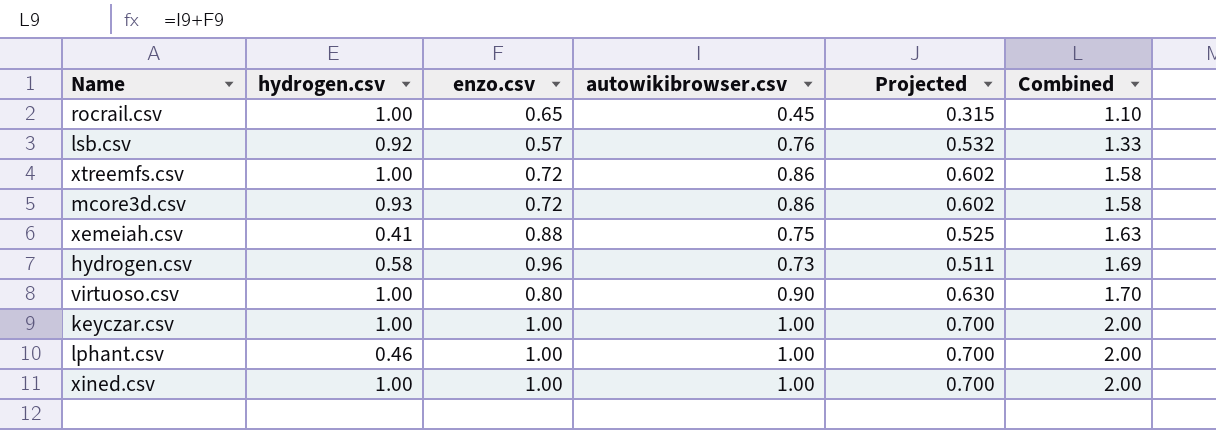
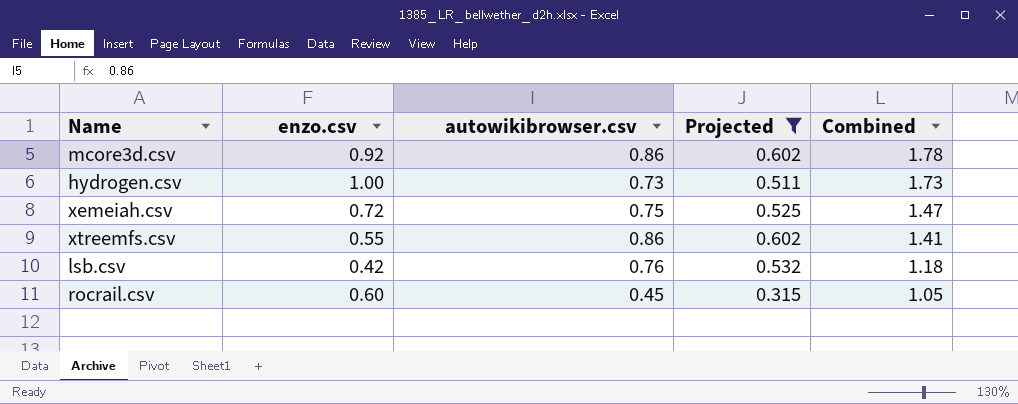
filter: none -> Projected <= 0.602
row order: Combined ascending -> Combined descending
column hydrogen.csv | position: 2 -> none
mcore3d.csv | enzo.csv: 0.72 -> 0.92
mcore3d.csv | Combined: 1.58 -> 1.78
hydrogen.csv | enzo.csv: 0.96 -> 1.00
hydrogen.csv | Combined: 1.69 -> 1.73
xemeiah.csv | enzo.csv: 0.88 -> 0.72
xemeiah.csv | Combined: 1.63 -> 1.47
xtreemfs.csv | enzo.csv: 0.72 -> 0.55
xtreemfs.csv | Combined: 1.58 -> 1.41
lsb.csv | enzo.csv: 0.57 -> 0.42
lsb.csv | Combined: 1.33 -> 1.18
rocrail.csv | enzo.csv: 0.65 -> 0.60
rocrail.csv | Combined: 1.10 -> 1.05

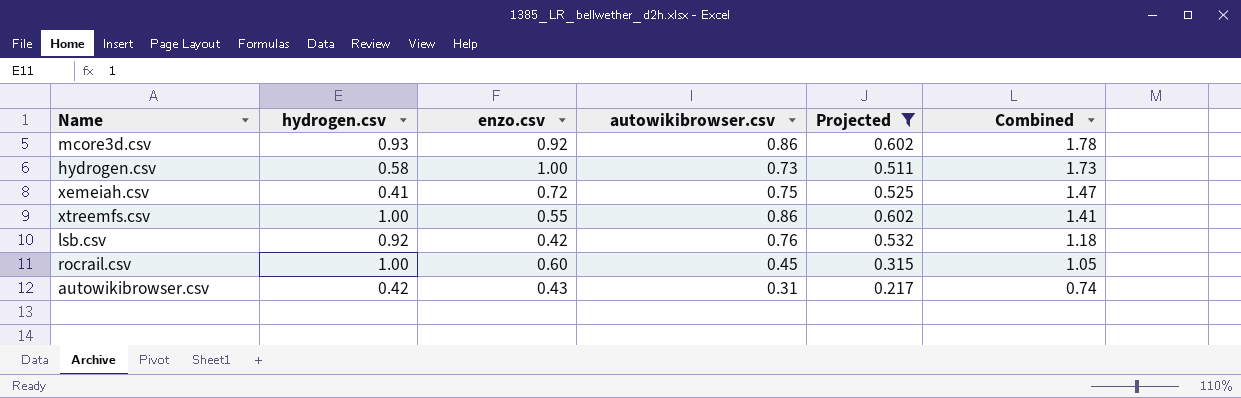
column hydrogen.csv | position: none -> 2
row autowikibrowser.csv: none -> 0.42 | 0.43 | 0.31 | 0.217 | 0.74

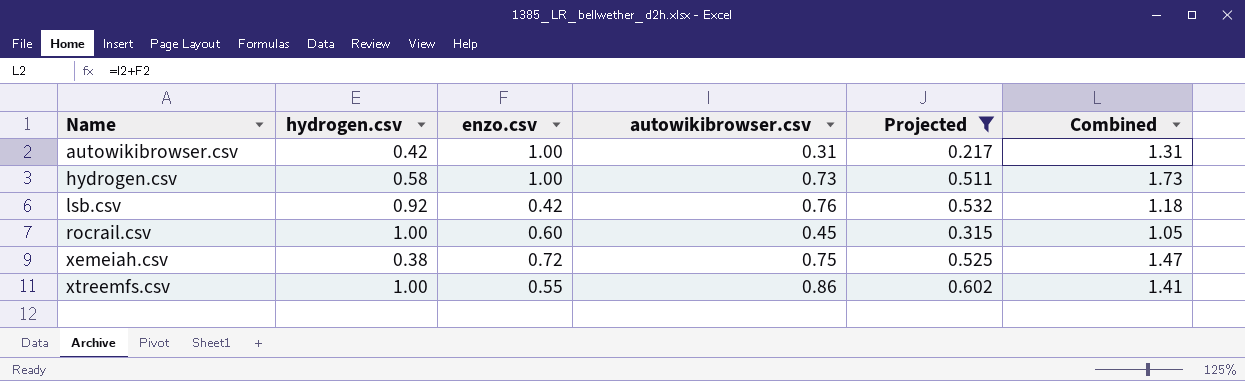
row order: Combined descending -> Name ascending
row mcore3d.csv: 0.93 | 0.92 | 0.86 | 0.602 | 1.78 -> none
autowikibrowser.csv | enzo.csv: 0.43 -> 1.00
autowikibrowser.csv | Combined: 0.74 -> 1.31
xemeiah.csv | hydrogen.csv: 0.41 -> 0.38

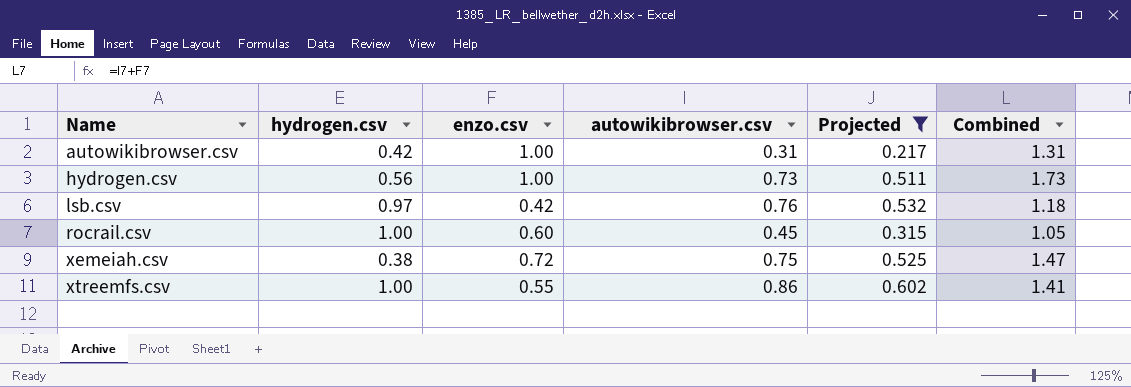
hydrogen.csv | hydrogen.csv: 0.58 -> 0.56
lsb.csv | hydrogen.csv: 0.92 -> 0.97

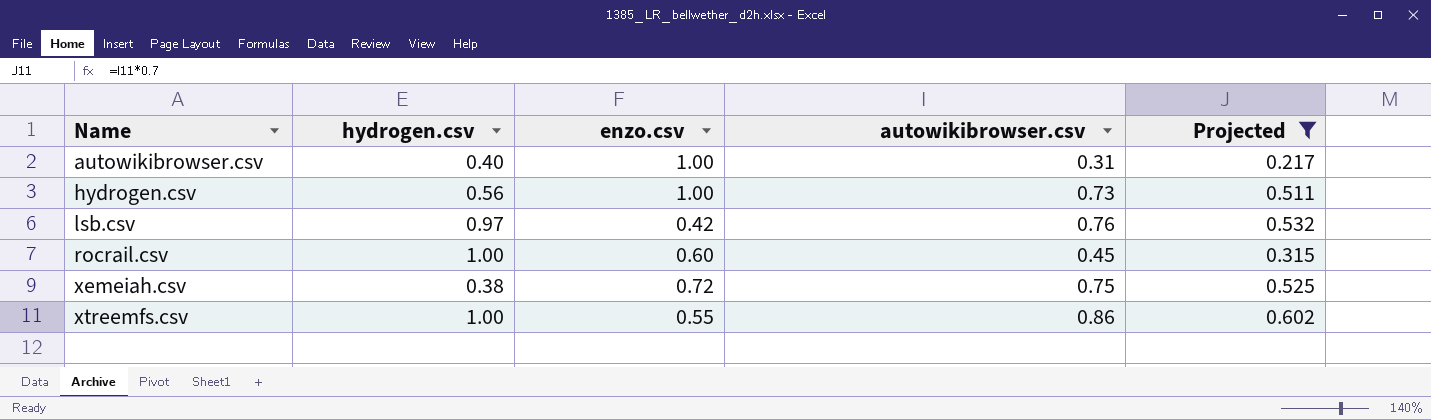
column Combined | formula: [enzo.csv] + [autowikibrowser.csv] -> none
autowikibrowser.csv | hydrogen.csv: 0.42 -> 0.40

